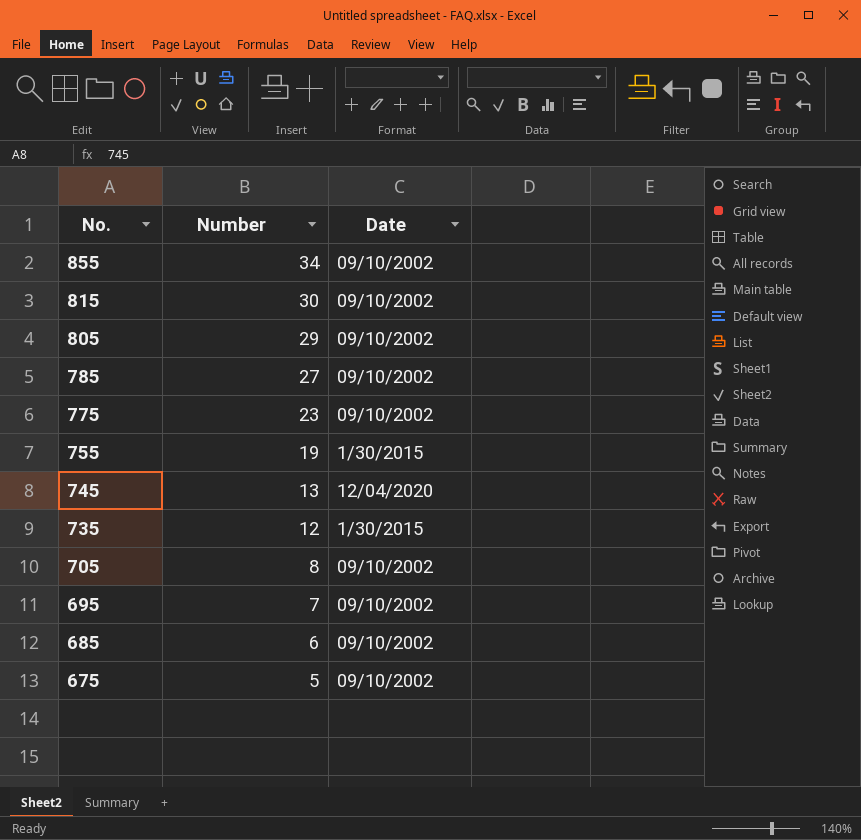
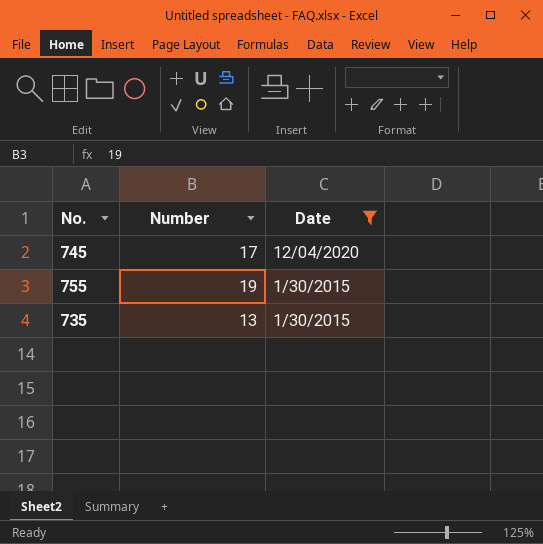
filter: none -> Date != 09/10/2002
row order: No. descending -> Date descending
745 | Number: 13 -> 17
735 | Number: 12 -> 13

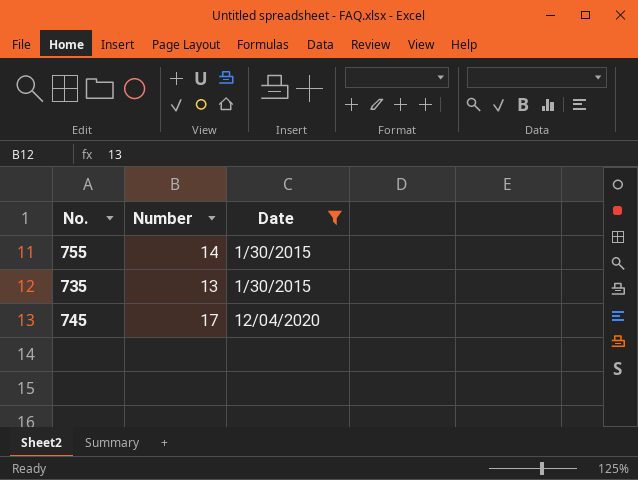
row order: Date descending -> Date ascending
755 | Number: 19 -> 14

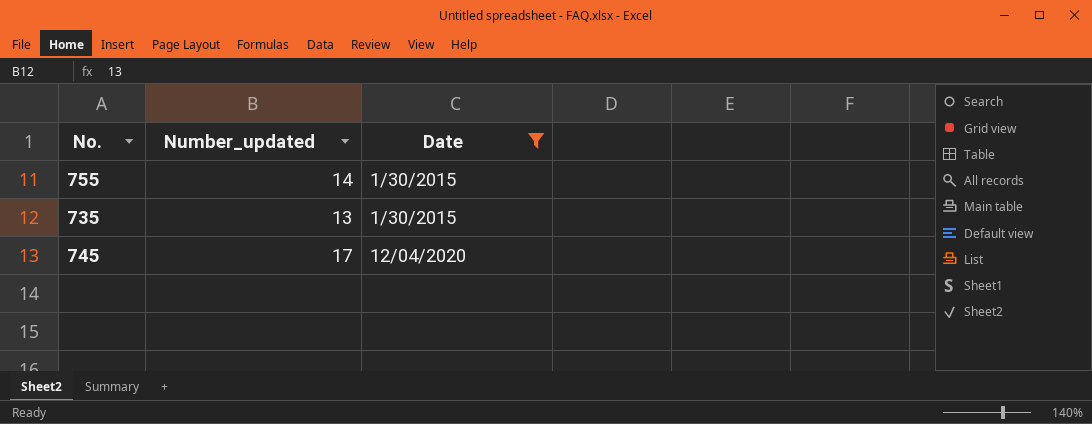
column name: Number -> Number_updated

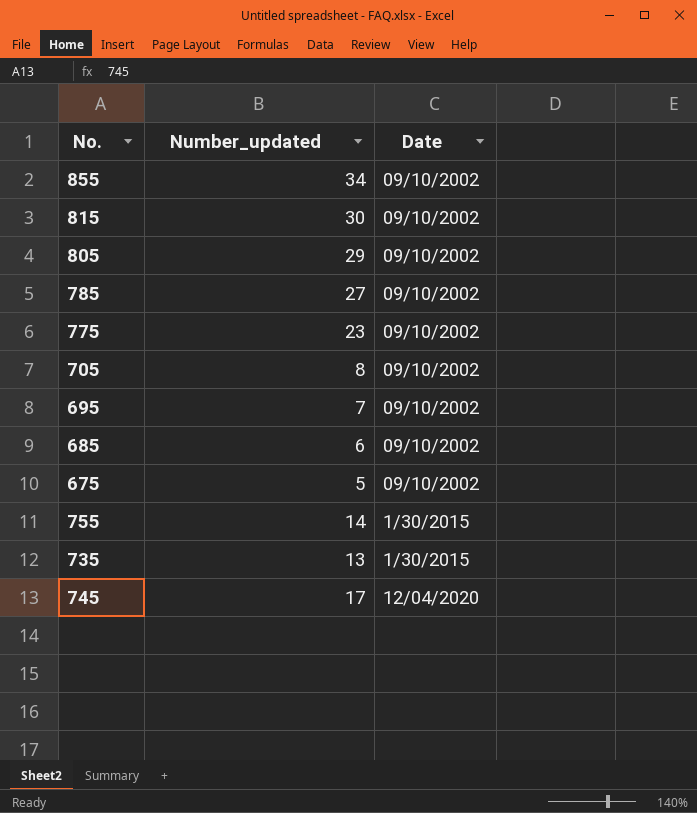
filter: Date != 09/10/2002 -> none

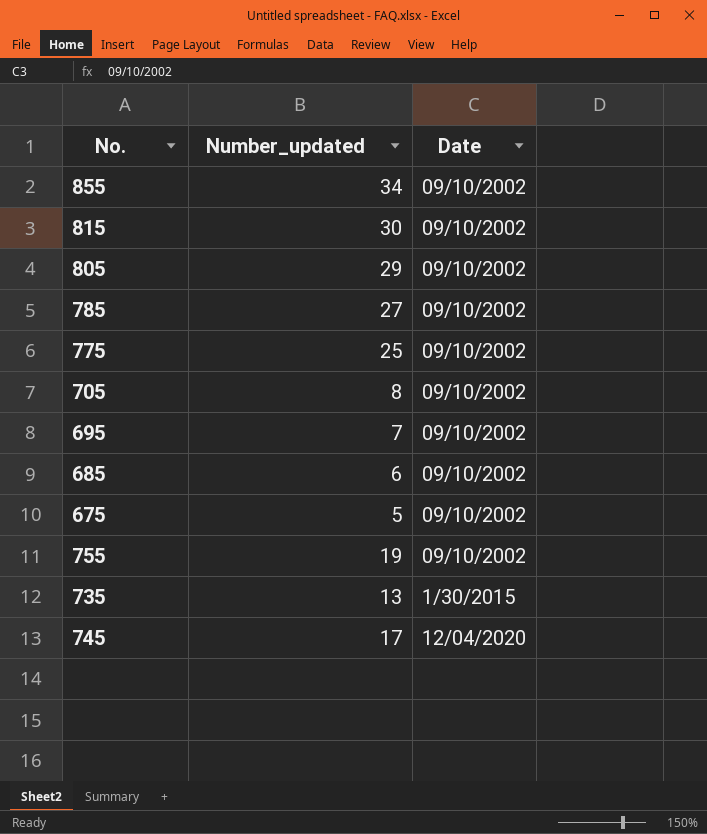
775 | Number_updated: 23 -> 25
755 | Number_updated: 14 -> 19
755 | Date: 1/30/2015 -> 09/10/2002

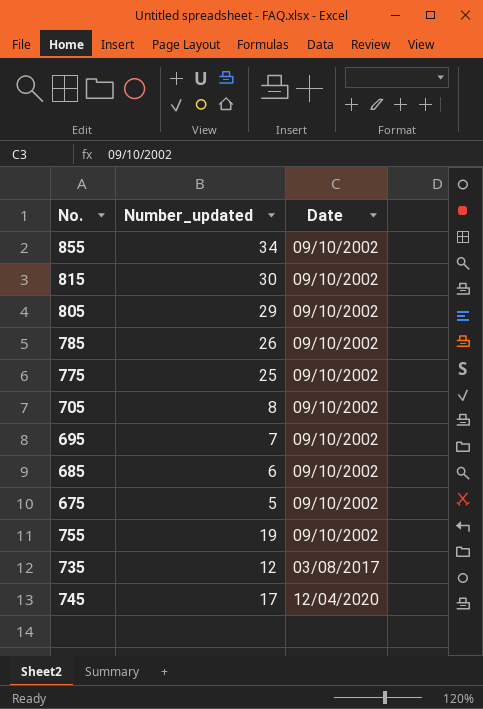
785 | Number_updated: 27 -> 26
735 | Number_updated: 13 -> 12
735 | Date: 1/30/2015 -> 03/08/2017

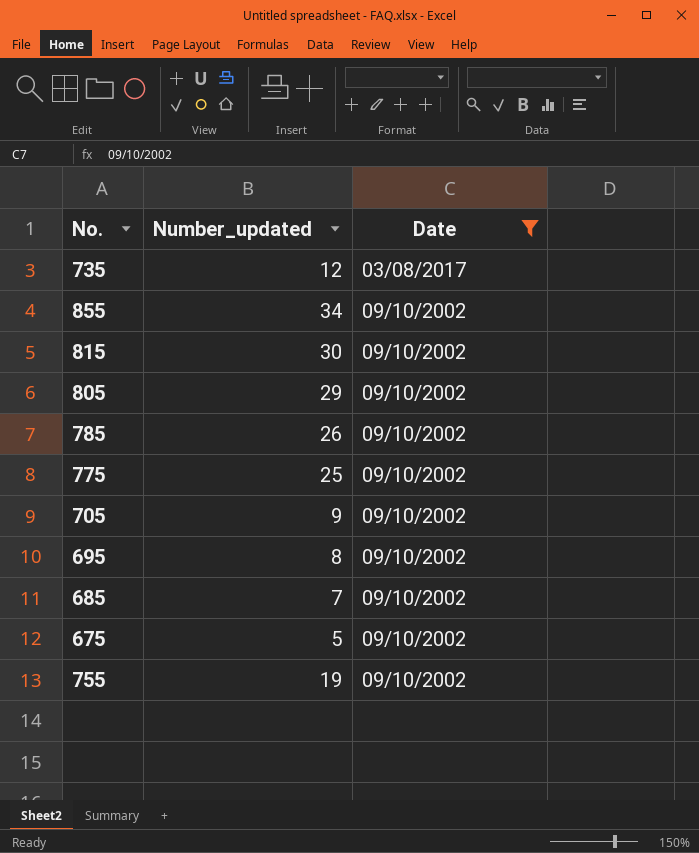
filter: none -> Date != 12/04/2020
row order: Date ascending -> Date descending
705 | Number_updated: 8 -> 9
695 | Number_updated: 7 -> 8
685 | Number_updated: 6 -> 7

